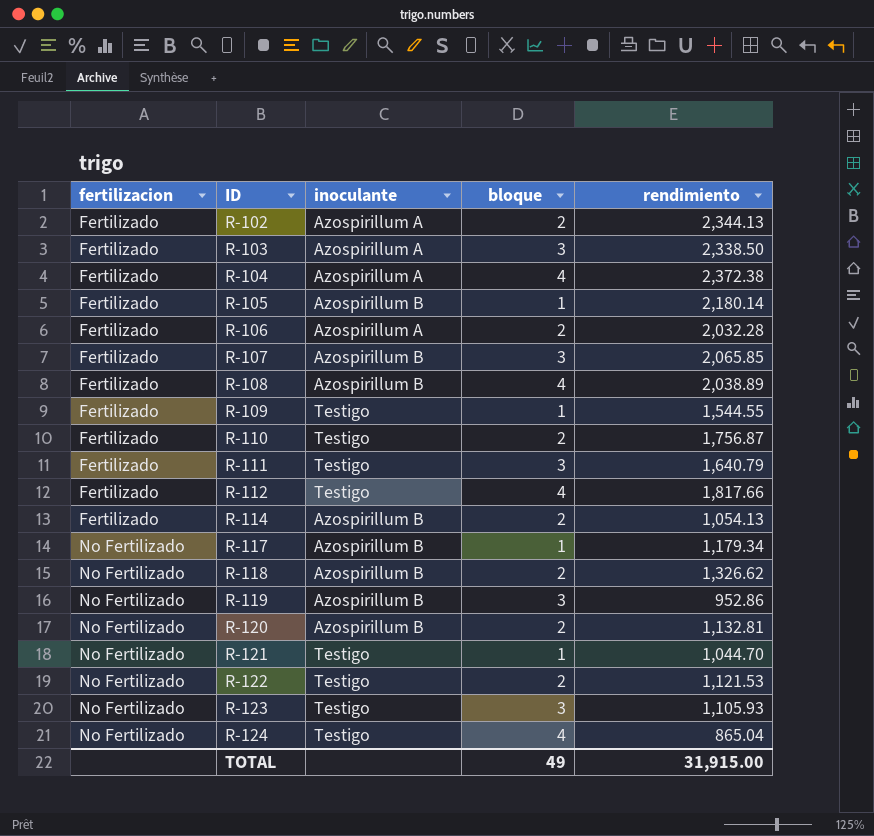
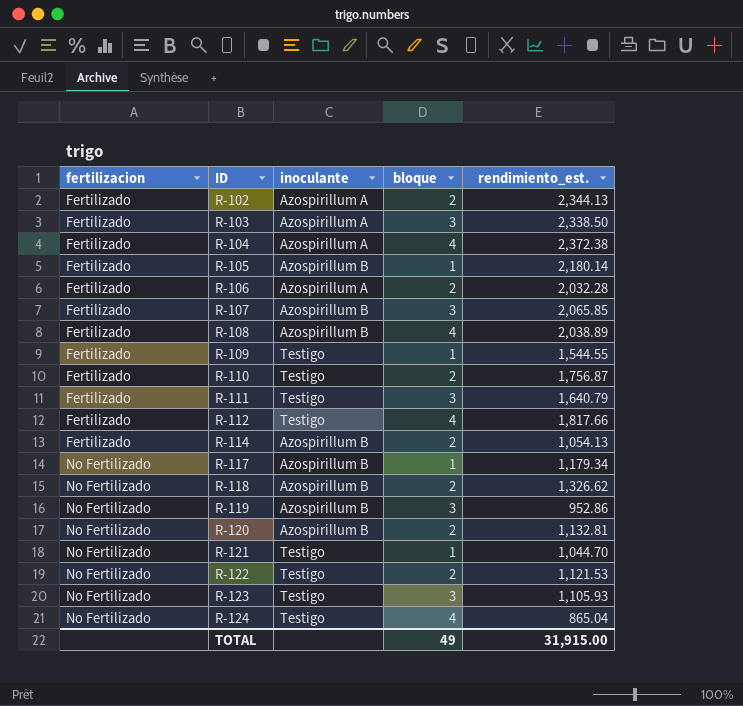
column name: rendimiento -> rendimiento_est.

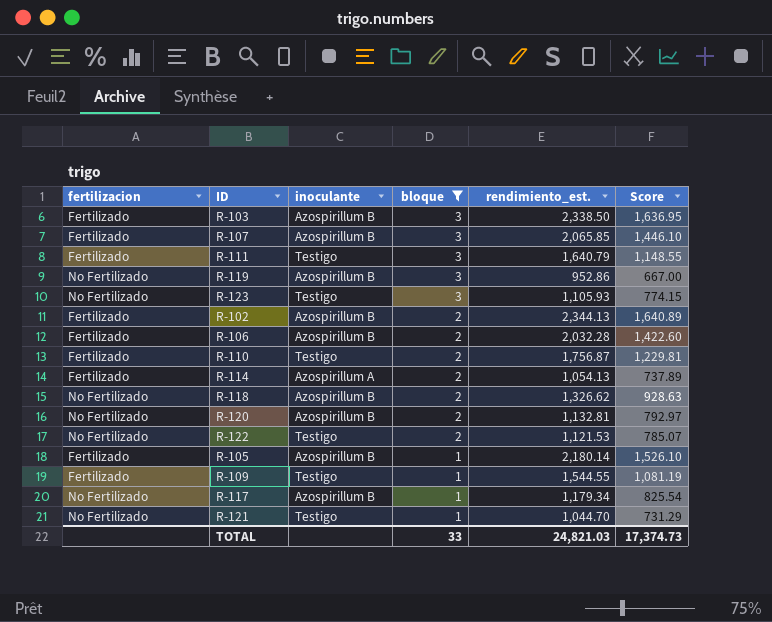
filter: none -> bloque != 4
row order: fertilizacion ascending -> bloque descending
column Score | formula: none -> [rendimiento_est.] * 0.7
R-103 | inoculante: Azospirillum A -> Azospirillum B
R-102 | inoculante: Azospirillum A -> Azospirillum B
R-106 | inoculante: Azospirillum A -> Azospirillum B
R-114 | inoculante: Azospirillum B -> Azospirillum A
TOTAL | bloque: 49 -> 33
TOTAL | rendimiento_est.: 31,915.00 -> 24,821.03

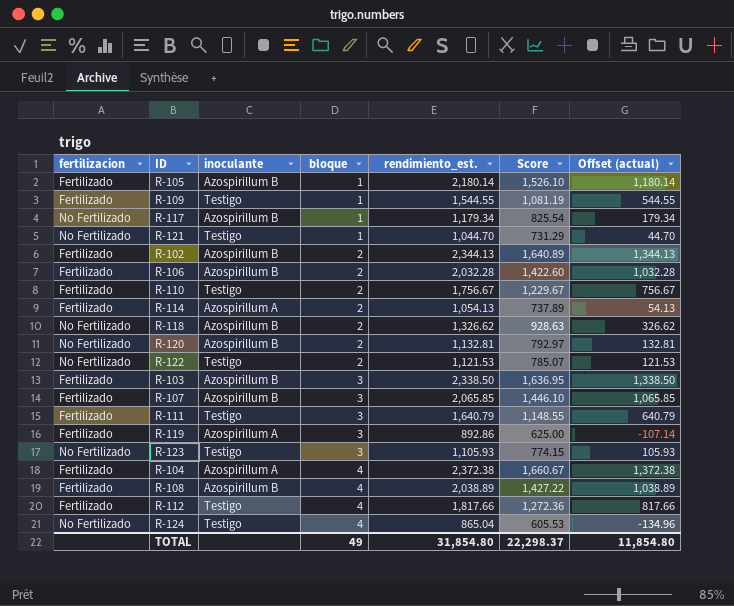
filter: bloque != 4 -> none
row order: bloque descending -> bloque ascending
column Offset (actual) | formula: none -> [rendimiento_est.] - 1000
R-110 | rendimiento_est.: 1,756.87 -> 1,756.67
R-110 | Score: 1,229.81 -> 1,229.67
R-119 | fertilizacion: No Fertilizado -> Fertilizado
R-119 | inoculante: Azospirillum B -> Azospirillum A
R-119 | rendimiento_est.: 952.86 -> 892.86
R-119 | Score: 667.00 -> 625.00
TOTAL | bloque: 33 -> 49
TOTAL | rendimiento_est.: 24,821.03 -> 31,854.80
TOTAL | Score: 17,374.73 -> 22,298.37

